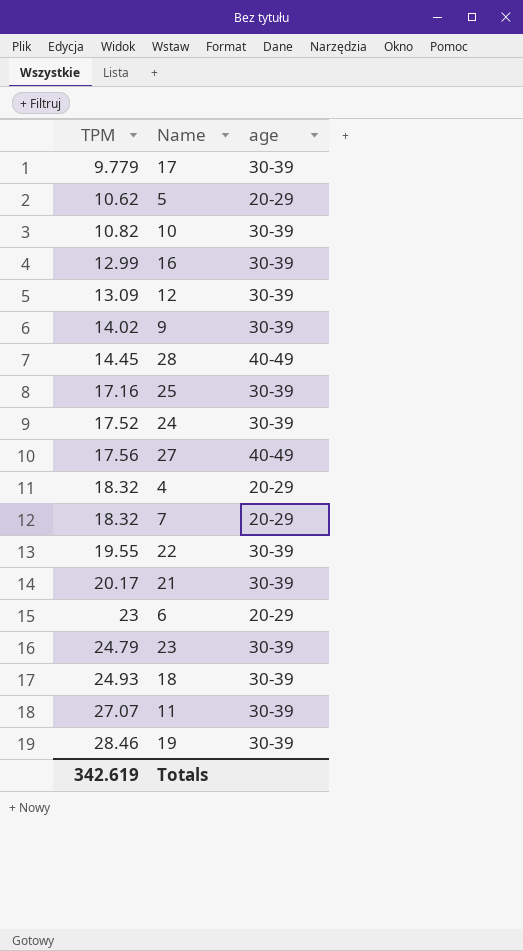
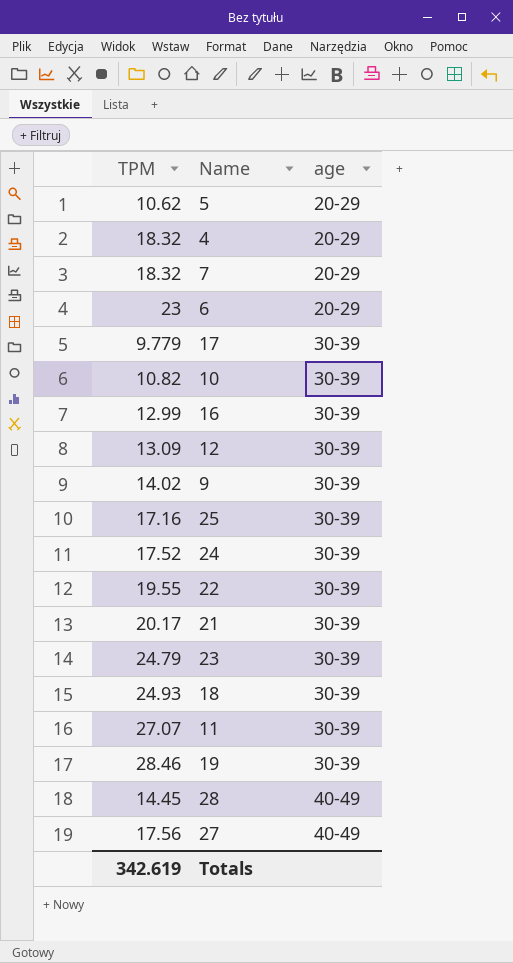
row order: TPM ascending -> age ascending

